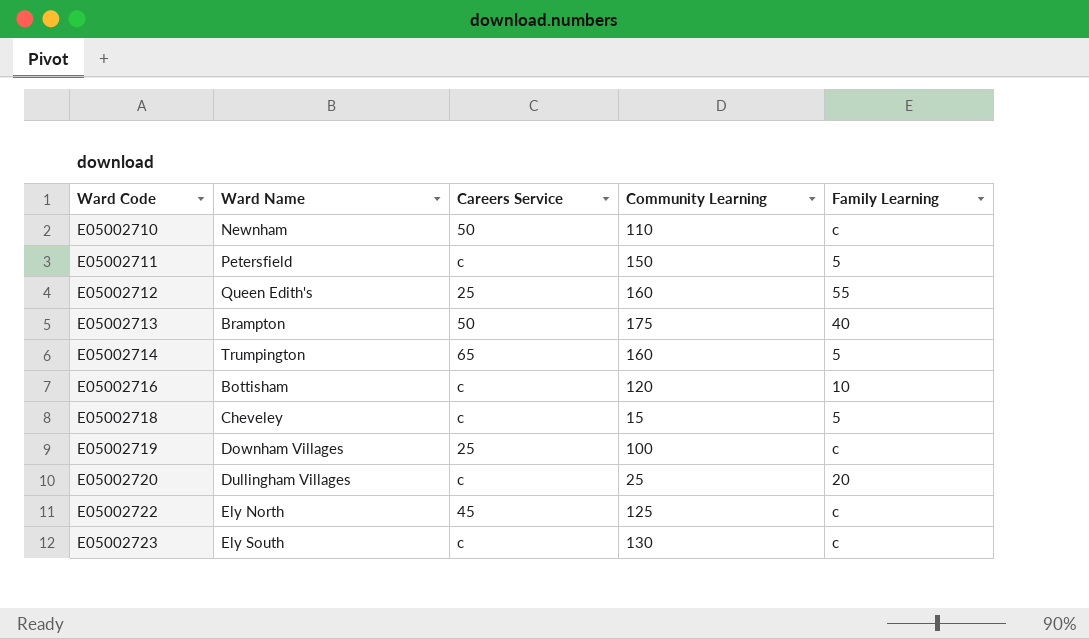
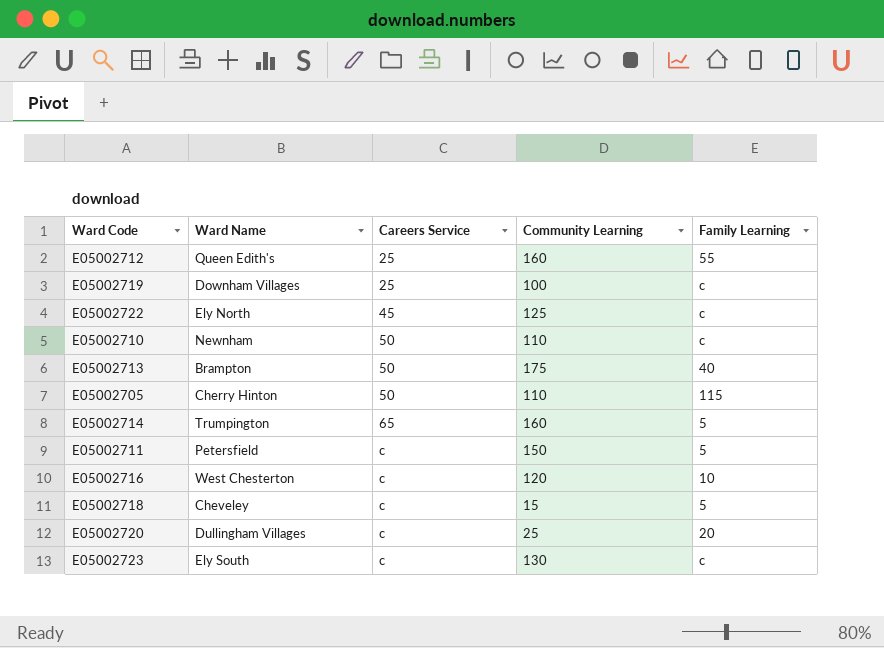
row order: Ward Code ascending -> Careers Service ascending
row E05002705: none -> Cherry Hinton | 50 | 110 | 115
E05002716 | Ward Name: Bottisham -> West Chesterton

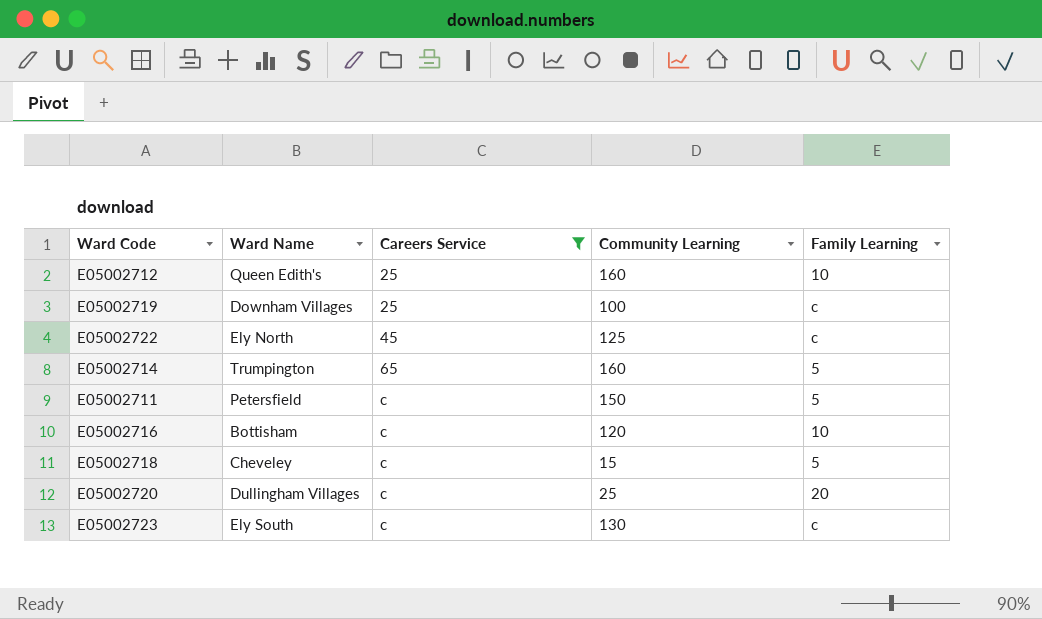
filter: none -> Careers Service != 50
E05002712 | Family Learning: 55 -> 10
E05002716 | Ward Name: West Chesterton -> Bottisham

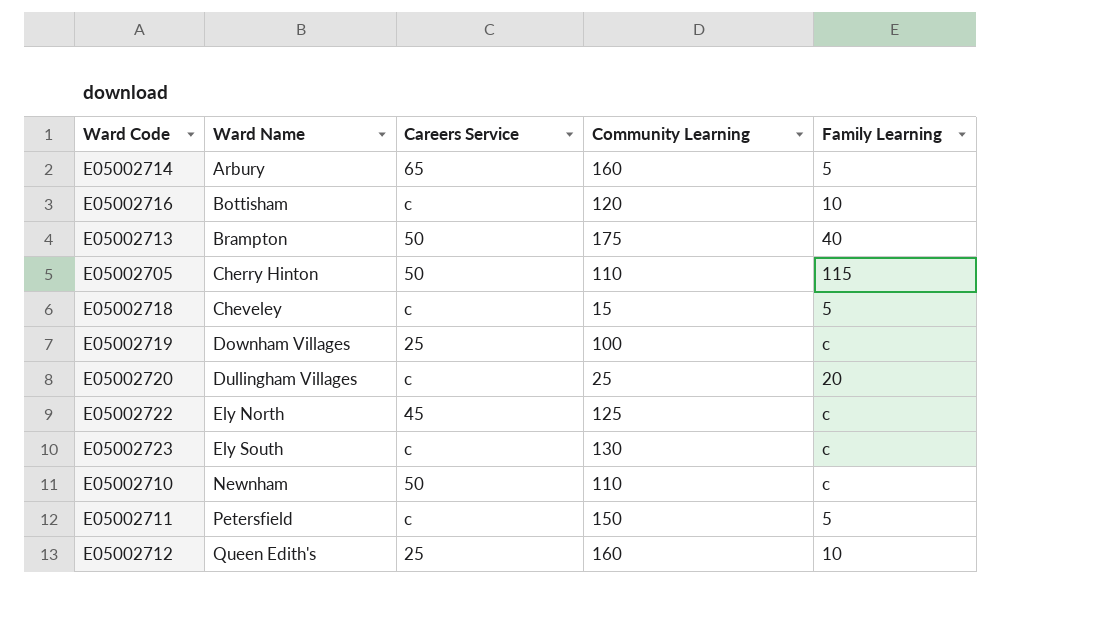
filter: Careers Service != 50 -> none
row order: Careers Service ascending -> Ward Name ascending
E05002714 | Ward Name: Trumpington -> Arbury

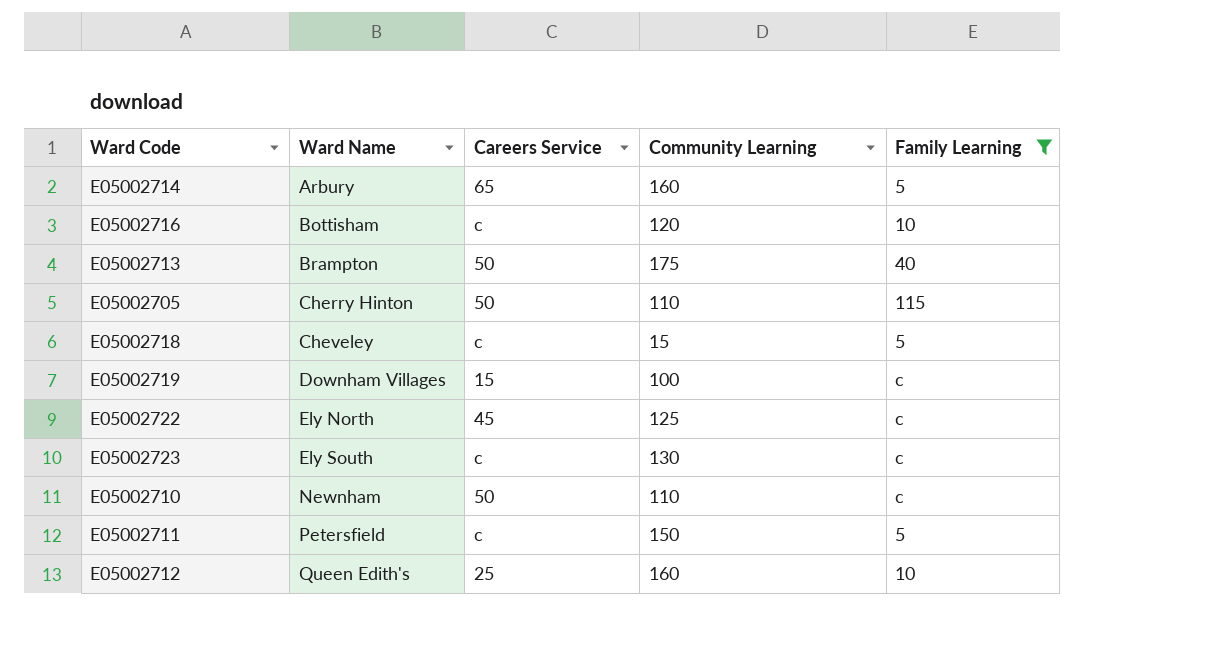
filter: none -> Family Learning != 20
E05002719 | Careers Service: 25 -> 15

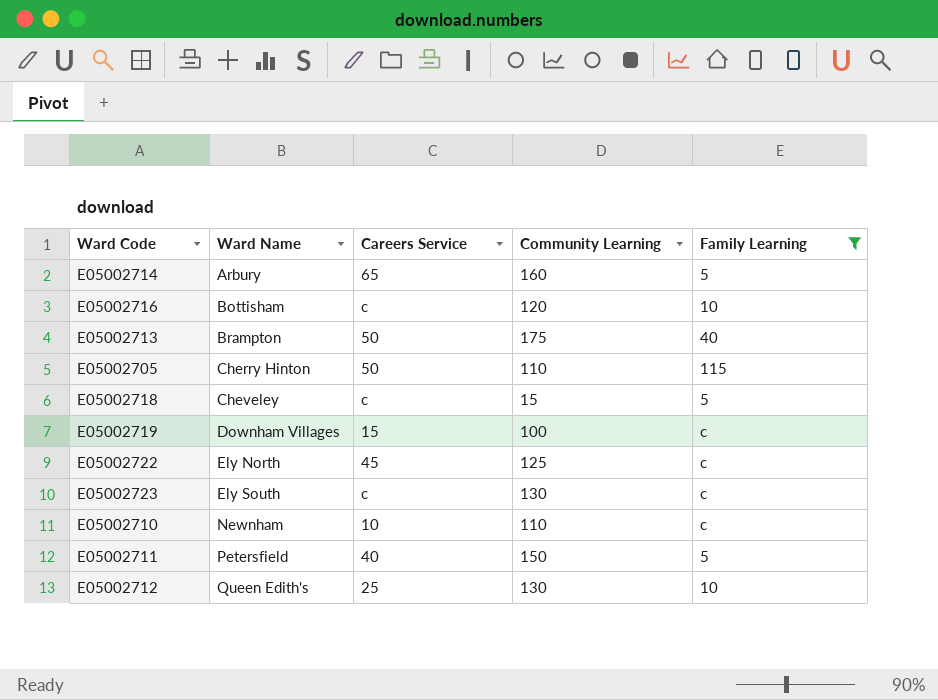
E05002710 | Careers Service: 50 -> 10
E05002711 | Careers Service: c -> 40
E05002712 | Community Learning: 160 -> 130

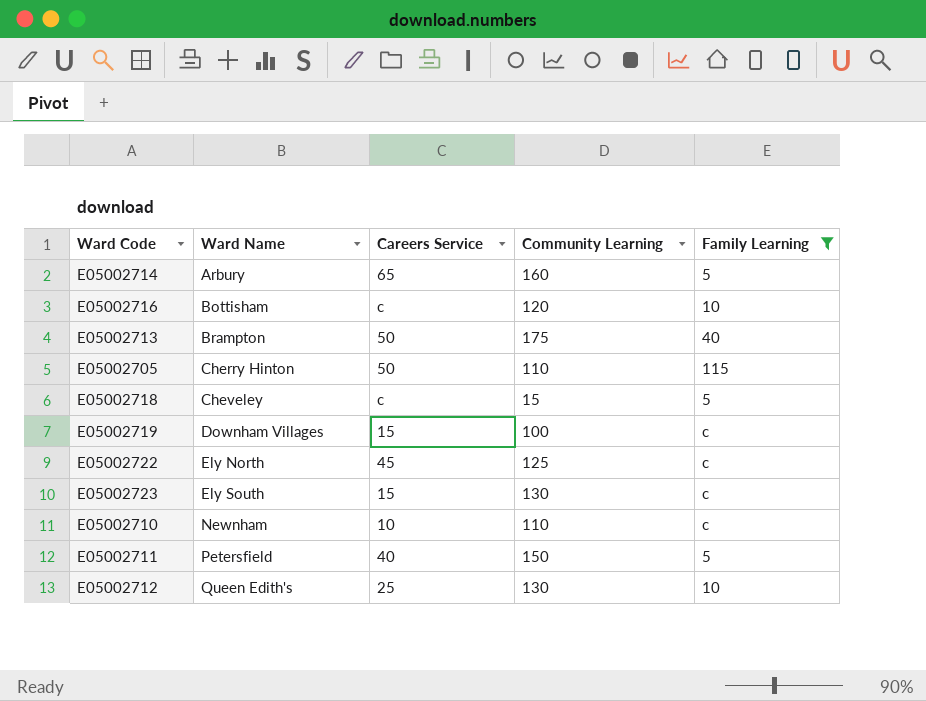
E05002723 | Careers Service: c -> 15

